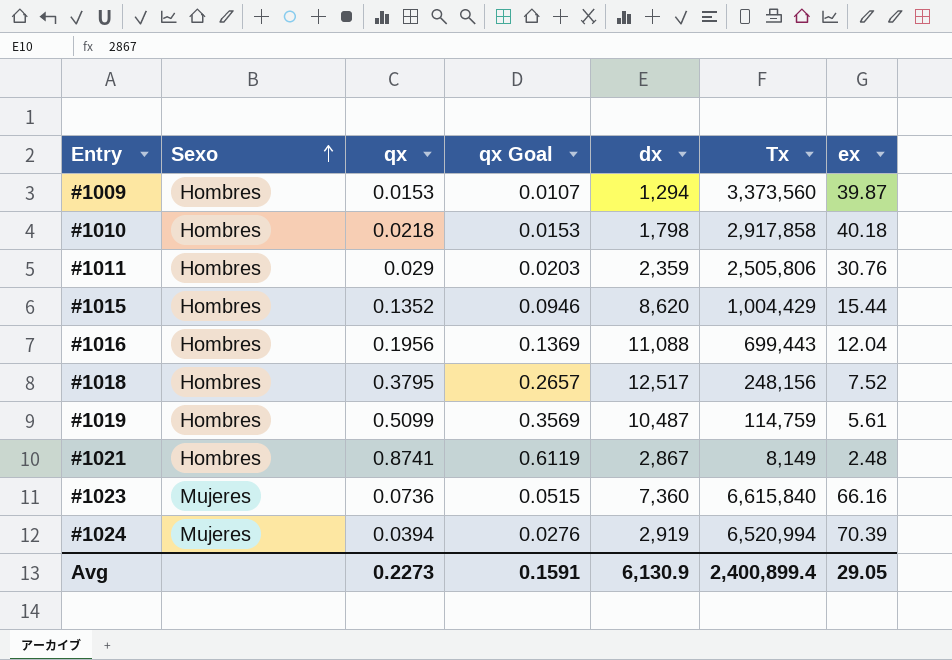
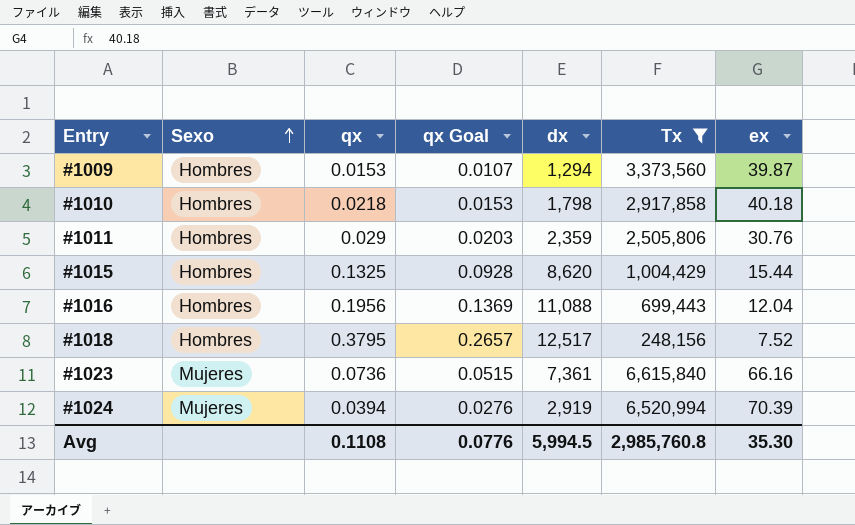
filter: none -> Tx >= 248,156
#1015 | qx: 0.1352 -> 0.1325
#1015 | qx Goal: 0.0946 -> 0.0928
#1023 | dx: 7,360 -> 7,361
Avg | qx: 0.2273 -> 0.1108
Avg | qx Goal: 0.1591 -> 0.0776
Avg | dx: 6,130.9 -> 5,994.5
Avg | Tx: 2,400,899.4 -> 2,985,760.8
Avg | ex: 29.05 -> 35.30

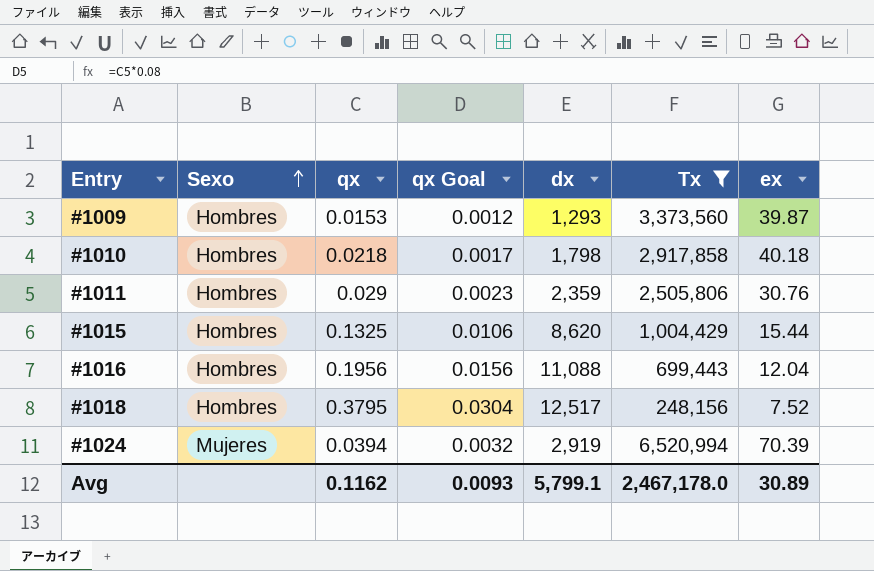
column qx Goal | formula: [qx] * 0.7 -> [qx] * 0.08
row #1023: Mujeres | 0.0736 | 0.0515 | 7,361 | 6,615,840 | 66.16 -> none
#1009 | dx: 1,294 -> 1,293
Avg | qx: 0.1108 -> 0.1162
Avg | qx Goal: 0.0776 -> 0.0093
Avg | dx: 5,994.5 -> 5,799.1
Avg | Tx: 2,985,760.8 -> 2,467,178.0
Avg | ex: 35.30 -> 30.89

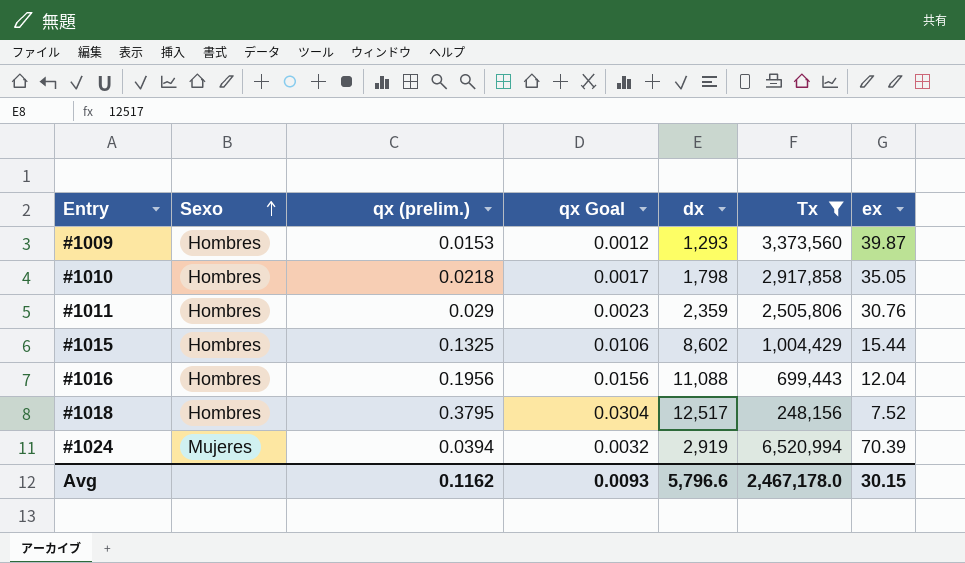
column name: qx -> qx (prelim.)
#1010 | ex: 40.18 -> 35.05
#1015 | dx: 8,620 -> 8,602
Avg | dx: 5,799.1 -> 5,796.6
Avg | ex: 30.89 -> 30.15

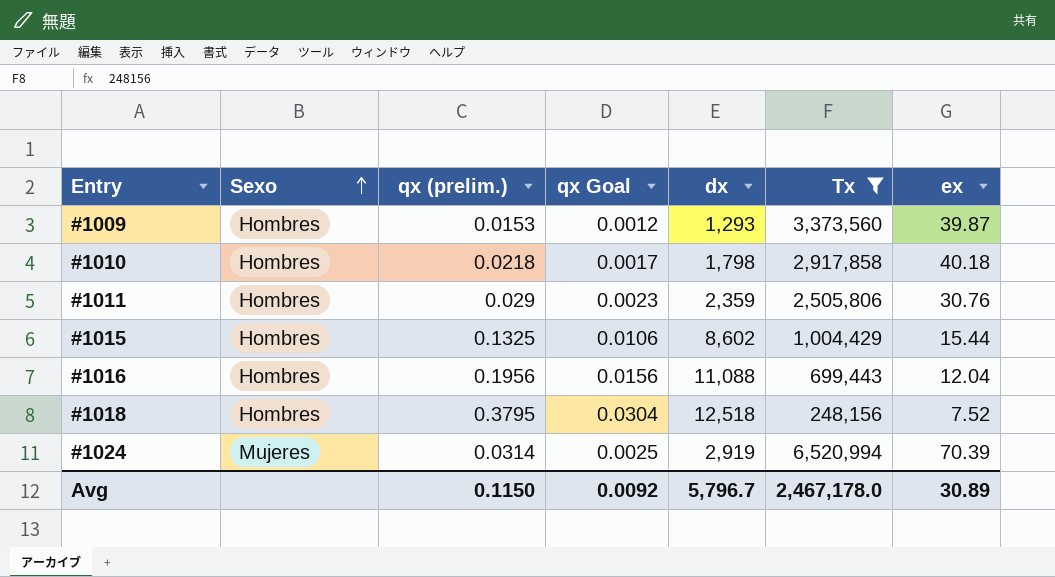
#1010 | ex: 35.05 -> 40.18
#1018 | dx: 12,517 -> 12,518
#1024 | qx (prelim.): 0.0394 -> 0.0314
#1024 | qx Goal: 0.0032 -> 0.0025
Avg | qx (prelim.): 0.1162 -> 0.1150
Avg | qx Goal: 0.0093 -> 0.0092
Avg | dx: 5,796.6 -> 5,796.7
Avg | ex: 30.15 -> 30.89

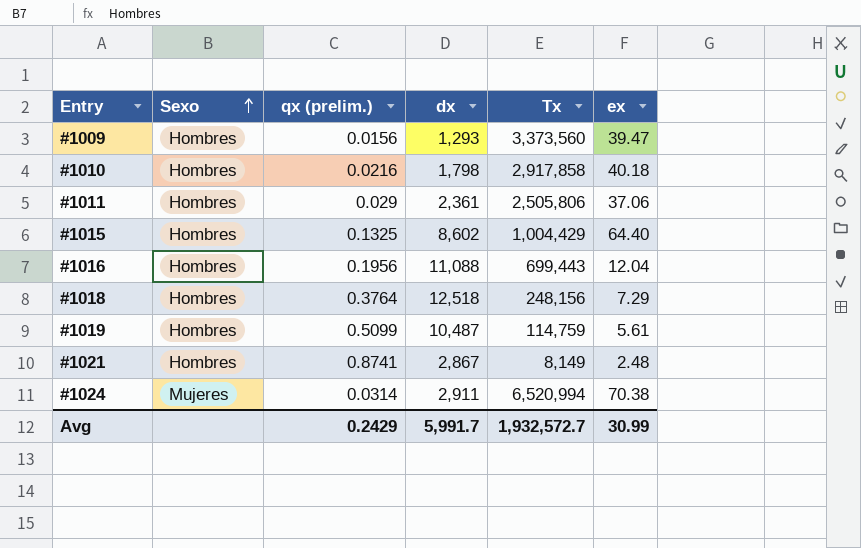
filter: Tx >= 248,156 -> none
column qx Goal | formula: [qx (prelim.)] * 0.08 -> none
#1009 | qx (prelim.): 0.0153 -> 0.0156
#1009 | ex: 39.87 -> 39.47
#1010 | qx (prelim.): 0.0218 -> 0.0216
#1011 | dx: 2,359 -> 2,361
#1011 | ex: 30.76 -> 37.06
#1015 | ex: 15.44 -> 64.40
#1018 | qx (prelim.): 0.3795 -> 0.3764
#1018 | ex: 7.52 -> 7.29
#1024 | dx: 2,919 -> 2,911
#1024 | ex: 70.39 -> 70.38
Avg | qx (prelim.): 0.1150 -> 0.2429
Avg | dx: 5,796.7 -> 5,991.7
Avg | Tx: 2,467,178.0 -> 1,932,572.7
Avg | ex: 30.89 -> 30.99

